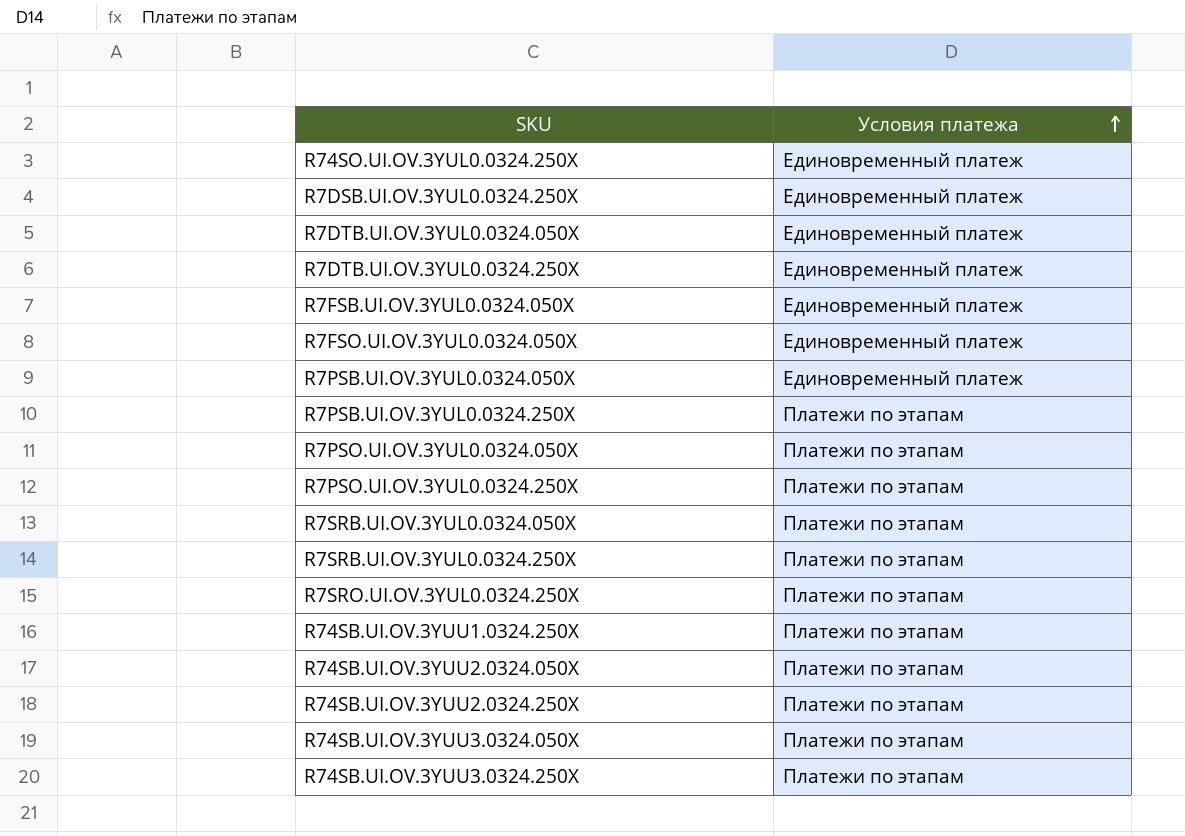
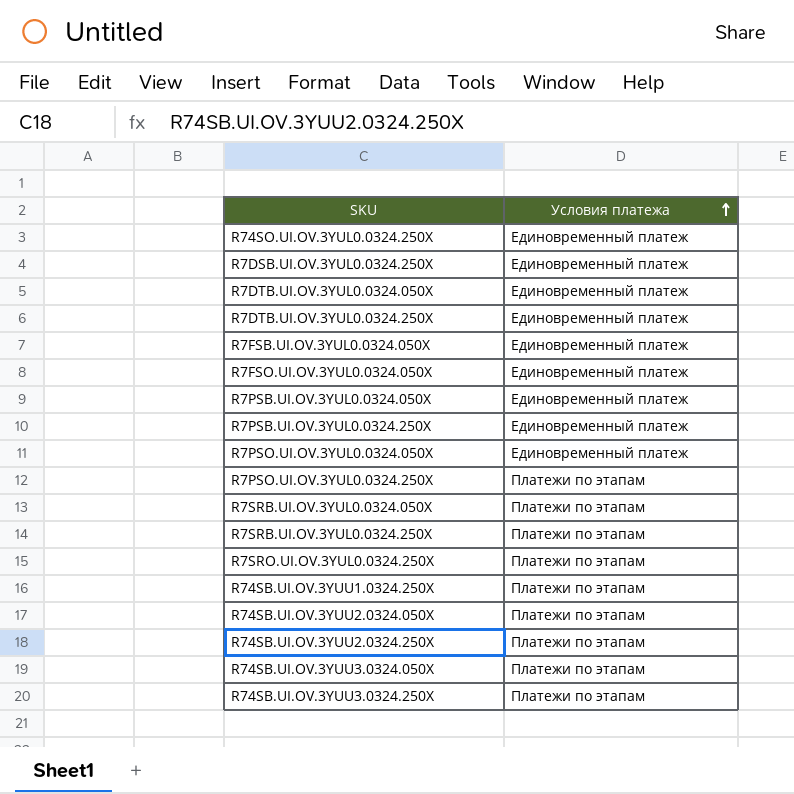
R7PSB.UI.OV.3YUL0.0324.250X | Условия платежа: Платежи по этапам -> Единовременный платеж
R7PSO.UI.OV.3YUL0.0324.050X | Условия платежа: Платежи по этапам -> Единовременный платеж

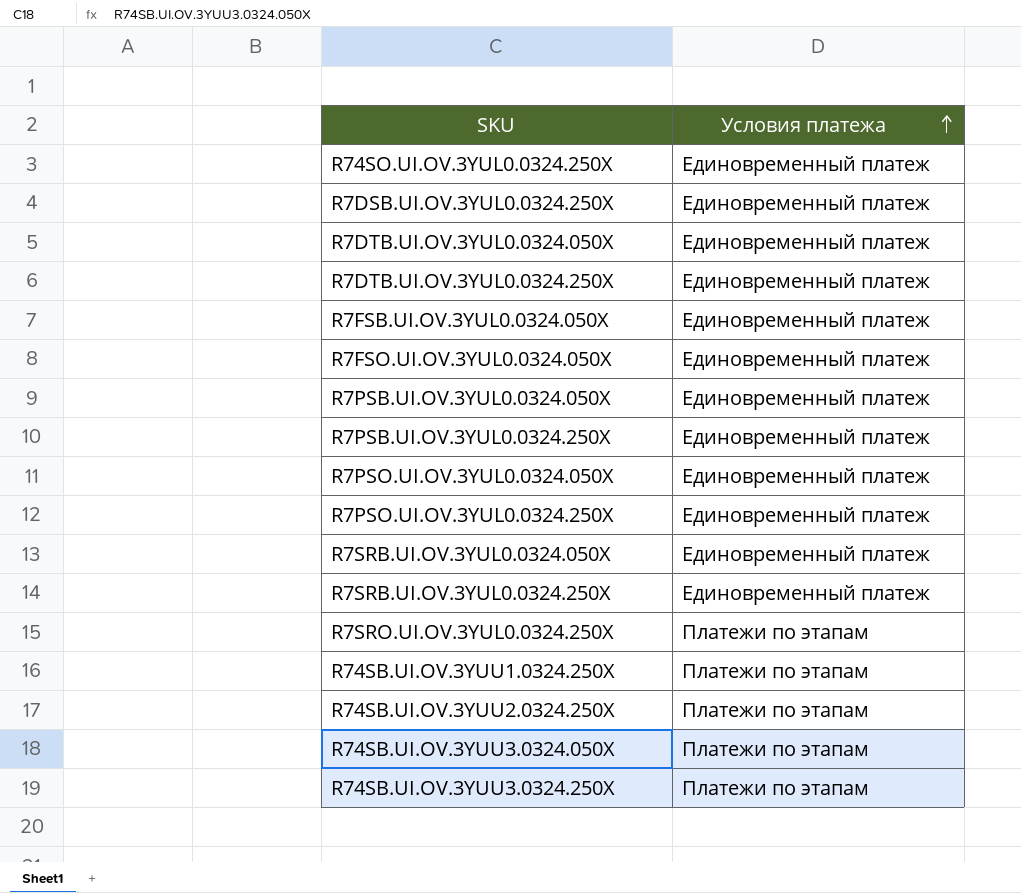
row R74SB.UI.OV.3YUU2.0324.050X: Платежи по этапам -> none
R7PSO.UI.OV.3YUL0.0324.250X | Условия платежа: Платежи по этапам -> Единовременный платеж
R7SRB.UI.OV.3YUL0.0324.050X | Условия платежа: Платежи по этапам -> Единовременный платеж
R7SRB.UI.OV.3YUL0.0324.250X | Условия платежа: Платежи по этапам -> Единовременный платеж

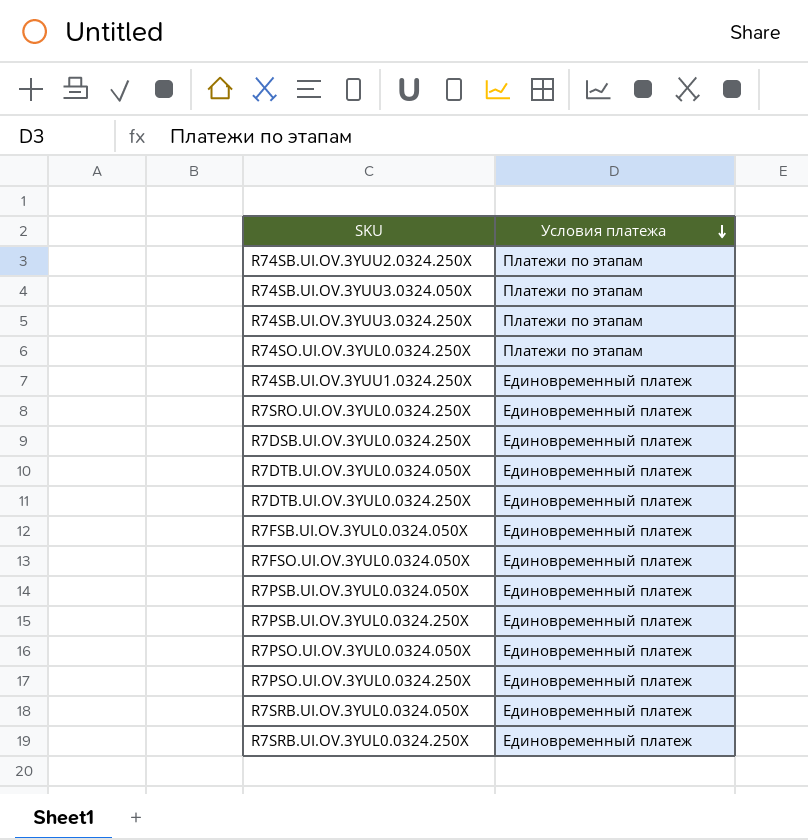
row order: Условия платежа ascending -> Условия платежа descending
R74SO.UI.OV.3YUL0.0324.250X | Условия платежа: Единовременный платеж -> Платежи по этапам
R74SB.UI.OV.3YUU1.0324.250X | Условия платежа: Платежи по этапам -> Единовременный платеж
R7SRO.UI.OV.3YUL0.0324.250X | Условия платежа: Платежи по этапам -> Единовременный платеж

